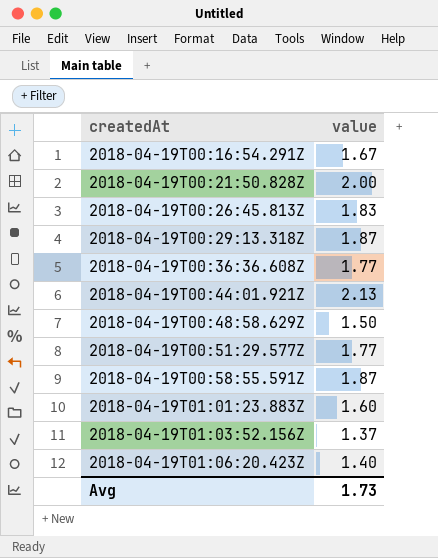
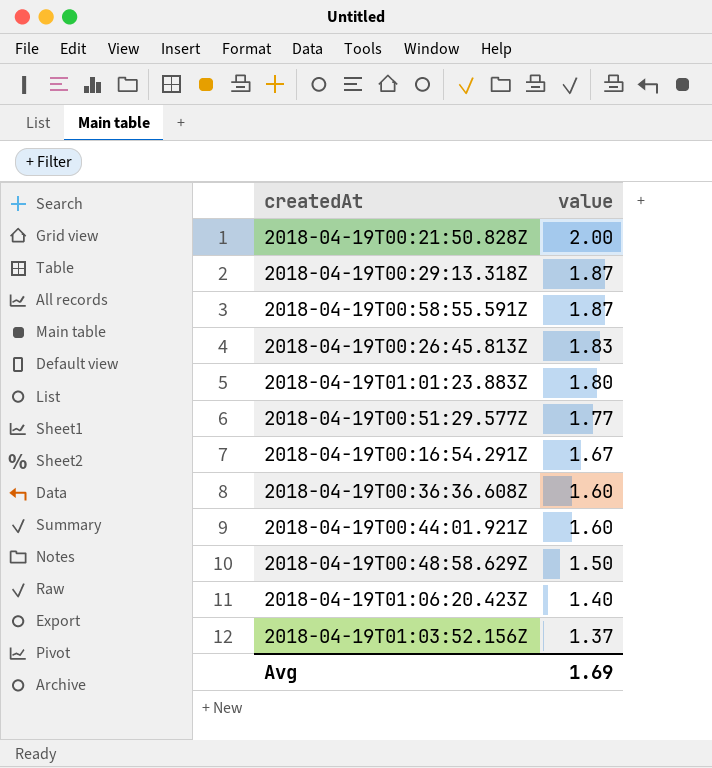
row order: createdAt ascending -> value descending
2018-04-19T01:01:23.883Z | value: 1.60 -> 1.80
2018-04-19T00:36:36.608Z | value: 1.77 -> 1.60
2018-04-19T00:44:01.921Z | value: 2.13 -> 1.60
Avg | value: 1.73 -> 1.69

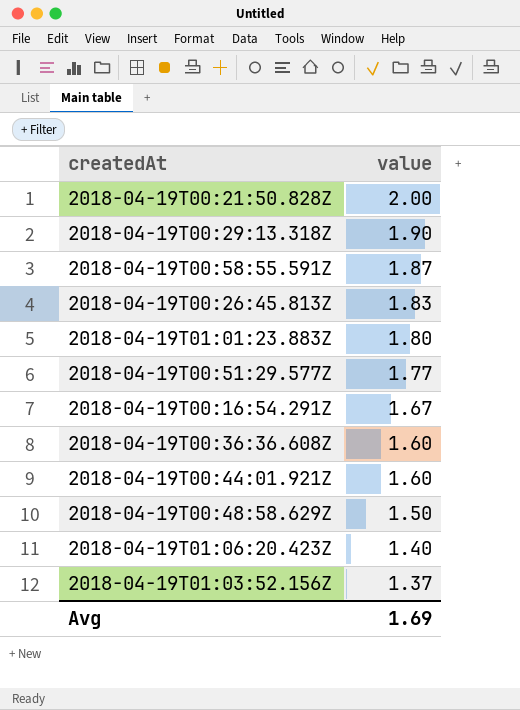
2018-04-19T00:29:13.318Z | value: 1.87 -> 1.90

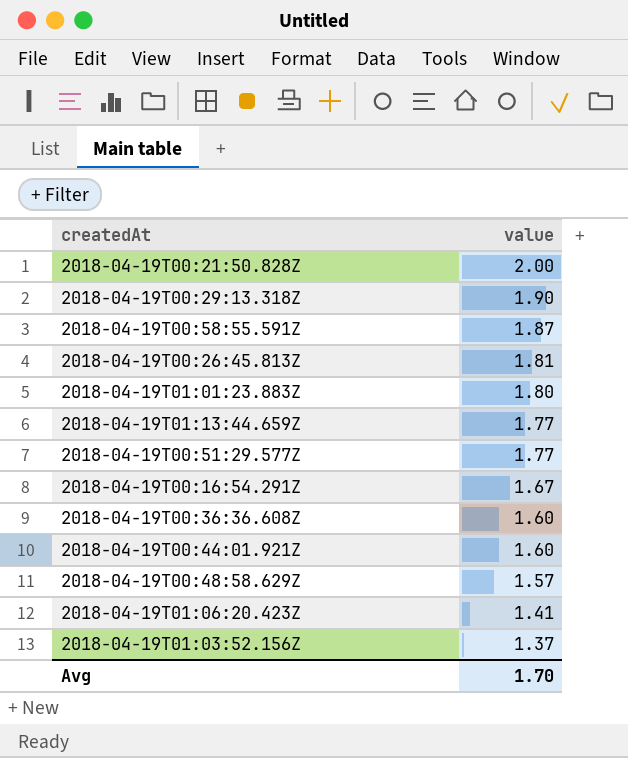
2018-04-19T00:26:45.813Z | value: 1.83 -> 1.81
row 2018-04-19T01:13:44.659Z: none -> 1.77
2018-04-19T00:48:58.629Z | value: 1.50 -> 1.57
2018-04-19T01:06:20.423Z | value: 1.40 -> 1.41
Avg | value: 1.69 -> 1.70

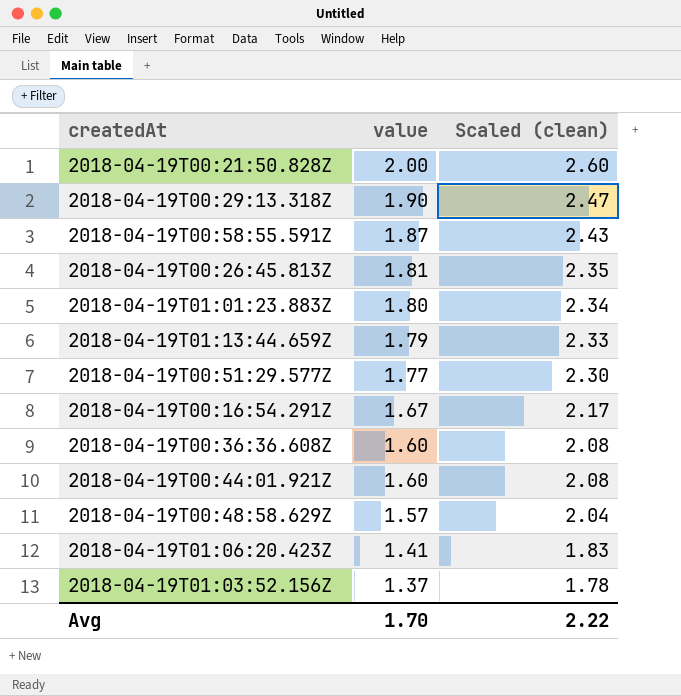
column Scaled (clean) | formula: none -> [value] * 1.3
2018-04-19T01:13:44.659Z | value: 1.77 -> 1.79

